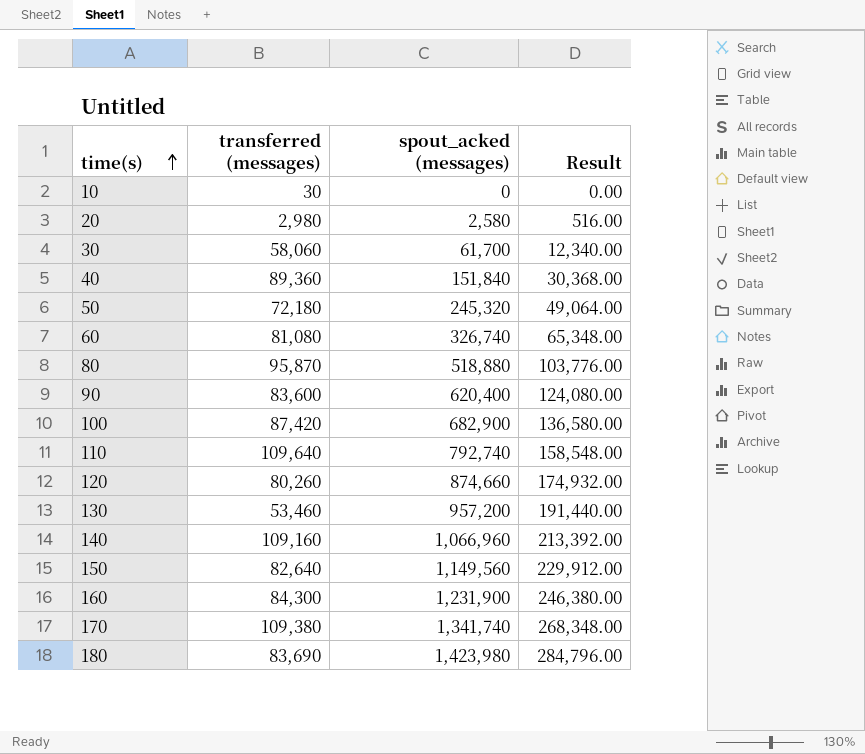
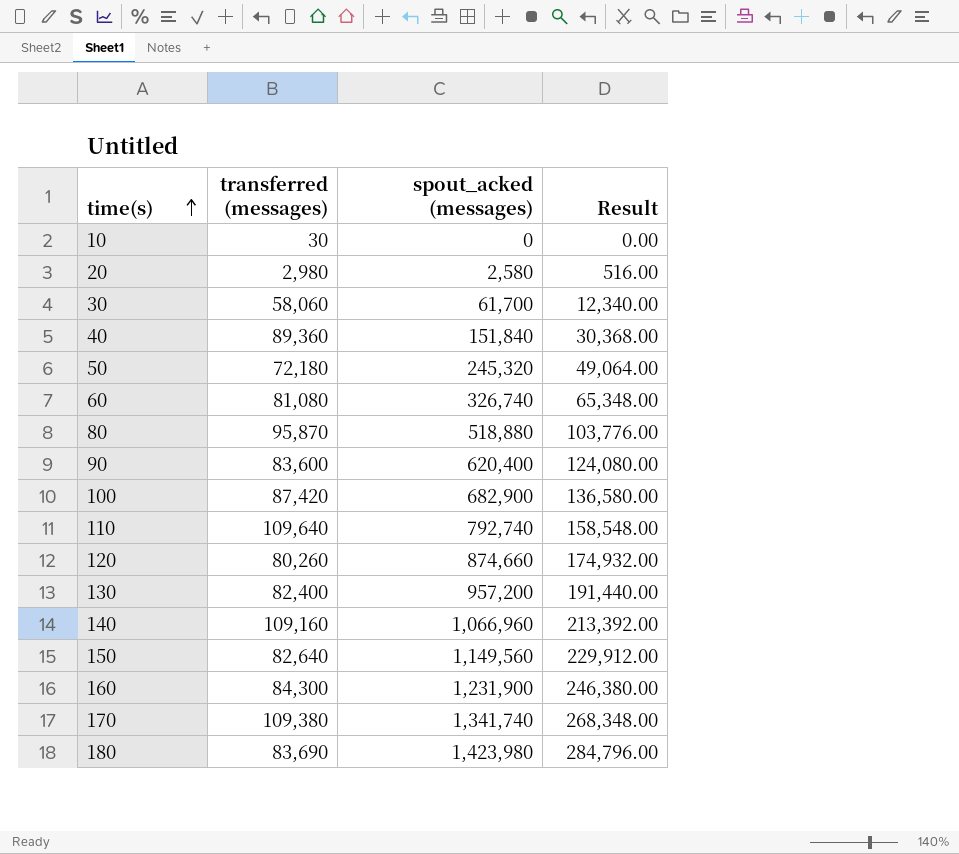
130 | transferred (messages): 53,460 -> 82,400

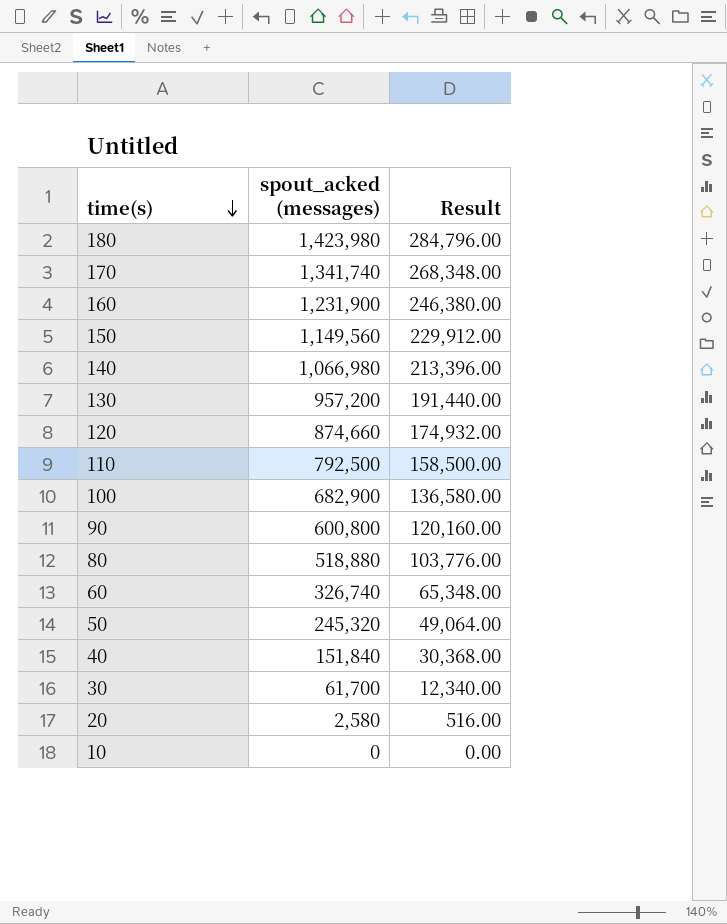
row order: time(s) ascending -> time(s) descending
column transferred (messages) | position: 2 -> none
140 | spout_acked (messages): 1,066,960 -> 1,066,980
140 | Result: 213,392.00 -> 213,396.00
110 | spout_acked (messages): 792,740 -> 792,500
110 | Result: 158,548.00 -> 158,500.00
90 | spout_acked (messages): 620,400 -> 600,800
90 | Result: 124,080.00 -> 120,160.00

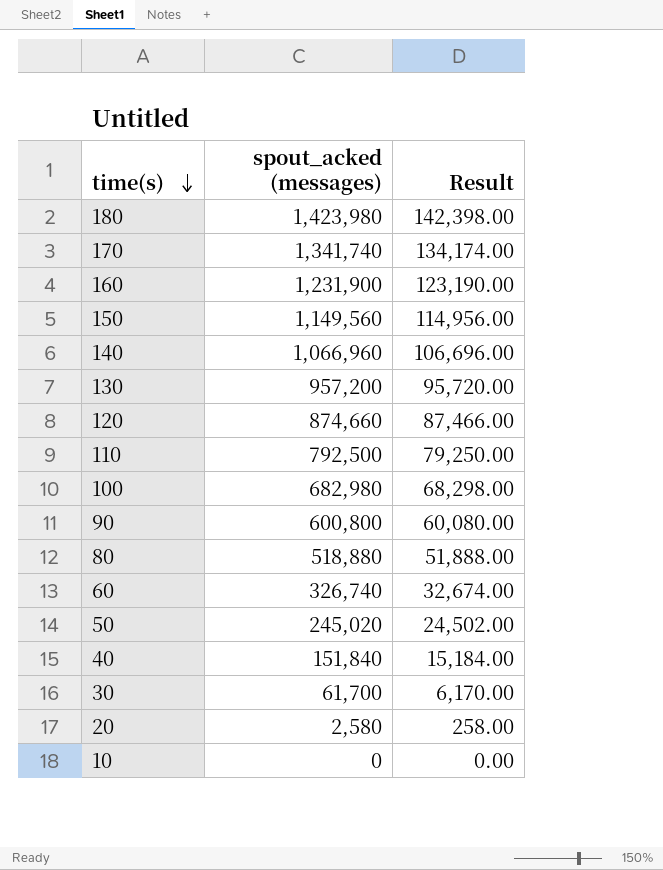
column Result | formula: [spout_acked (messages)] * 0.2 -> [spout_acked (messages)] * 0.1
140 | spout_acked (messages): 1,066,980 -> 1,066,960
100 | spout_acked (messages): 682,900 -> 682,980
50 | spout_acked (messages): 245,320 -> 245,020

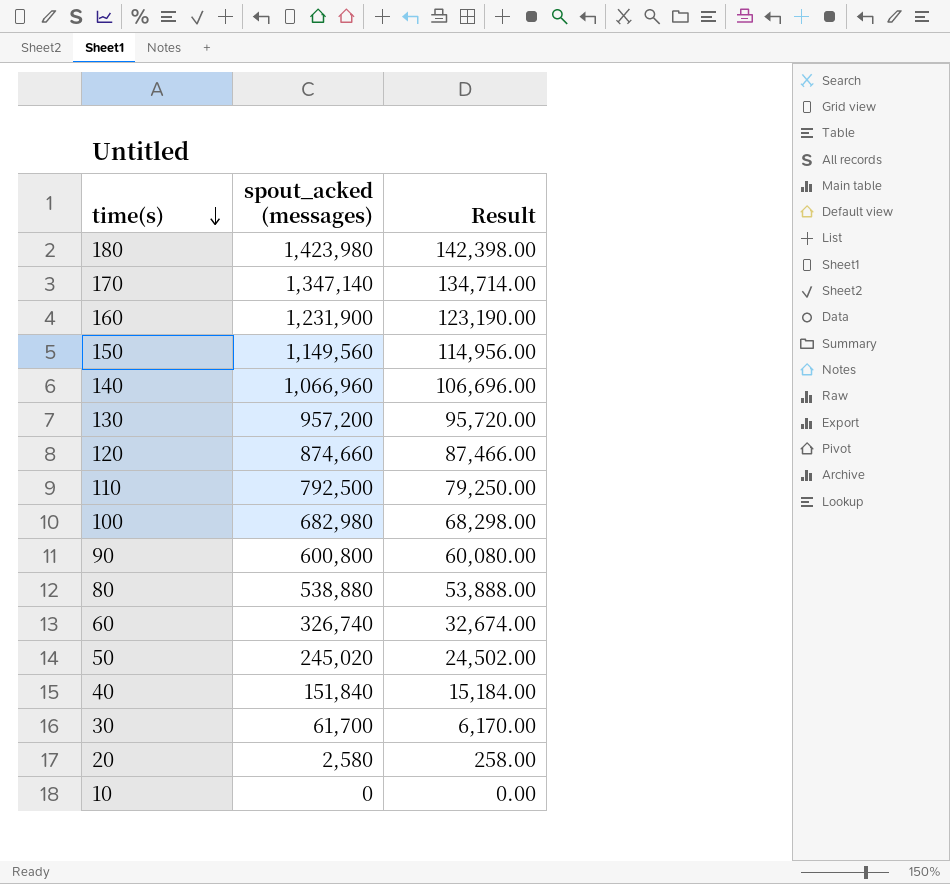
170 | spout_acked (messages): 1,341,740 -> 1,347,140
170 | Result: 134,174.00 -> 134,714.00
80 | spout_acked (messages): 518,880 -> 538,880
80 | Result: 51,888.00 -> 53,888.00

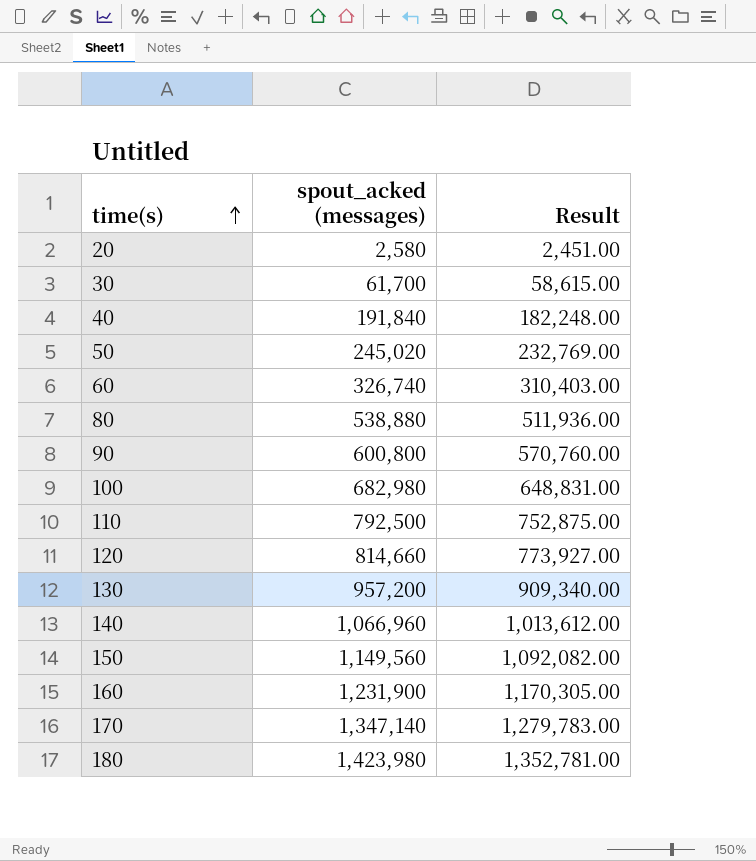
row order: time(s) descending -> time(s) ascending
column Result | formula: [spout_acked (messages)] * 0.1 -> [spout_acked (messages)] * 0.95
row 10: 0 | 0.00 -> none
40 | spout_acked (messages): 151,840 -> 191,840
120 | spout_acked (messages): 874,660 -> 814,660

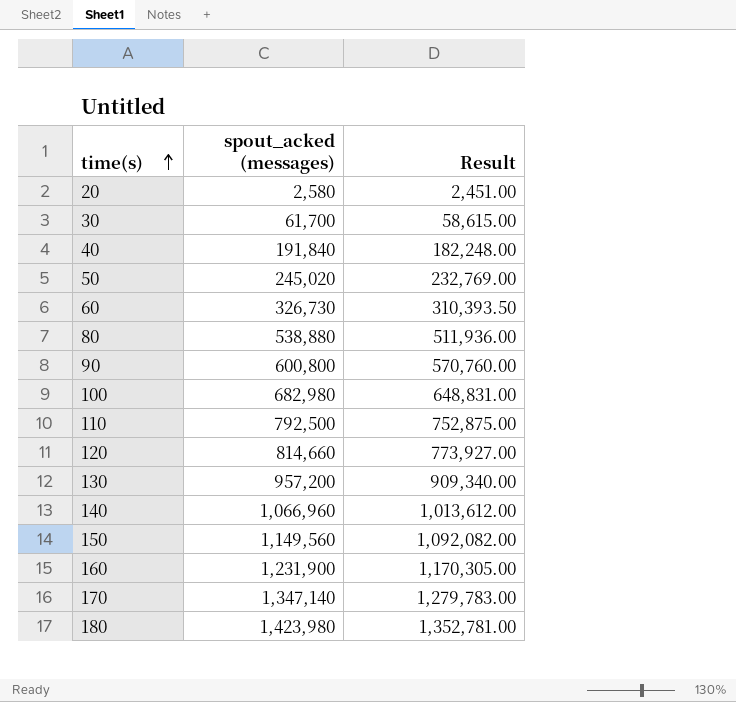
60 | spout_acked (messages): 326,740 -> 326,730
60 | Result: 310,403.00 -> 310,393.50

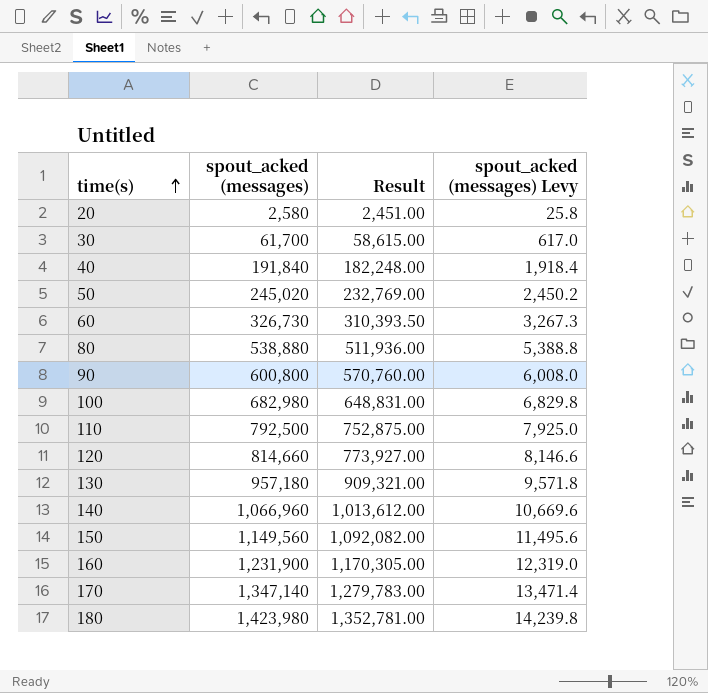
column spout_acked (messages) Levy | formula: none -> [spout_acked (messages)] * 0.01
130 | spout_acked (messages): 957,200 -> 957,180
130 | Result: 909,340.00 -> 909,321.00

